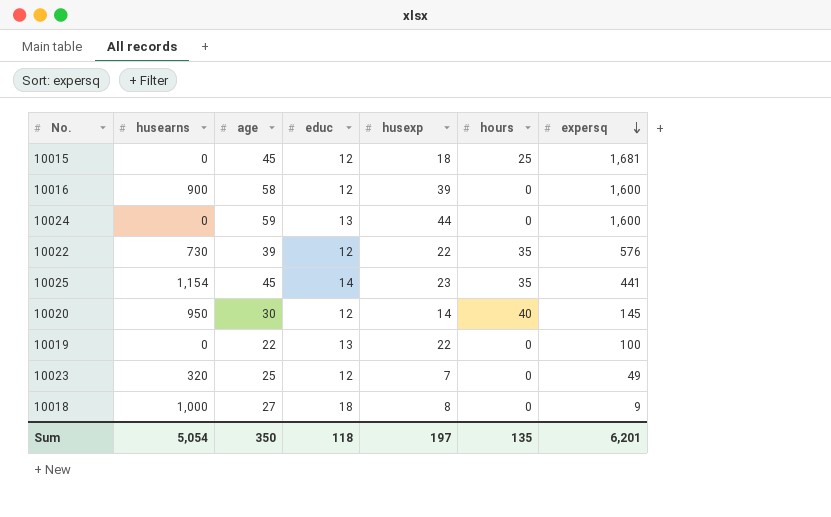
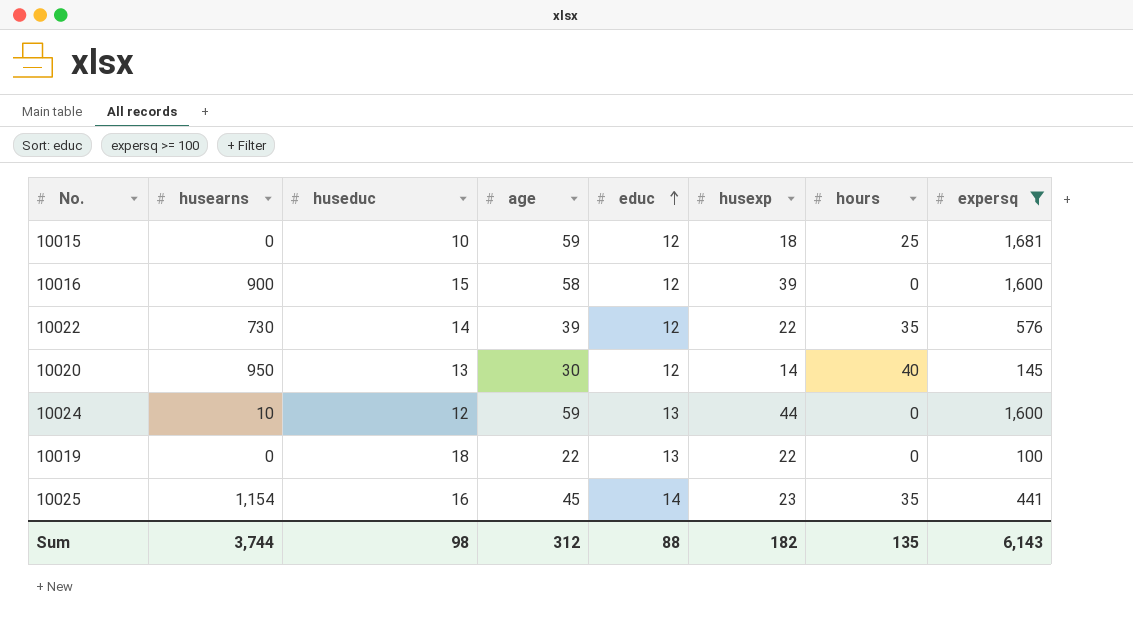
filter: none -> expersq >= 100
row order: expersq descending -> educ ascending
column huseduc | position: none -> 3
10015 | age: 45 -> 59
10024 | husearns: 0 -> 10
Sum | husearns: 5,054 -> 3,744
Sum | age: 350 -> 312
Sum | educ: 118 -> 88
Sum | husexp: 197 -> 182
Sum | expersq: 6,201 -> 6,143

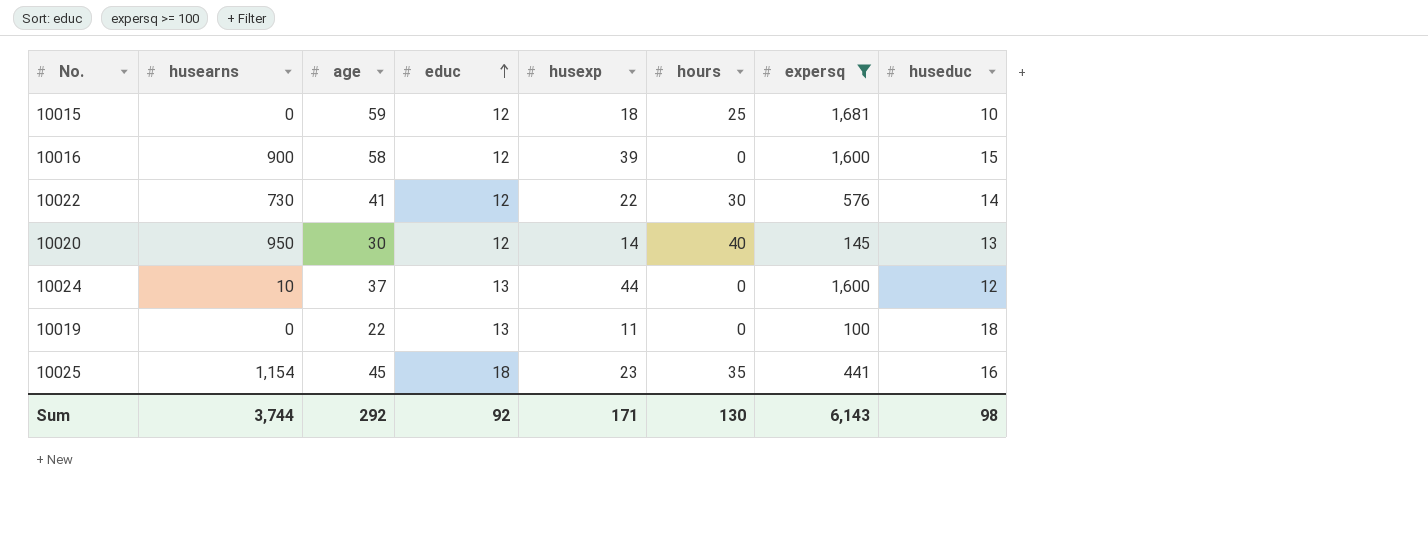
column huseduc | position: 3 -> 8
10022 | age: 39 -> 41
10022 | hours: 35 -> 30
10024 | age: 59 -> 37
10019 | husexp: 22 -> 11
10025 | educ: 14 -> 18
Sum | age: 312 -> 292
Sum | educ: 88 -> 92
Sum | husexp: 182 -> 171
Sum | hours: 135 -> 130

